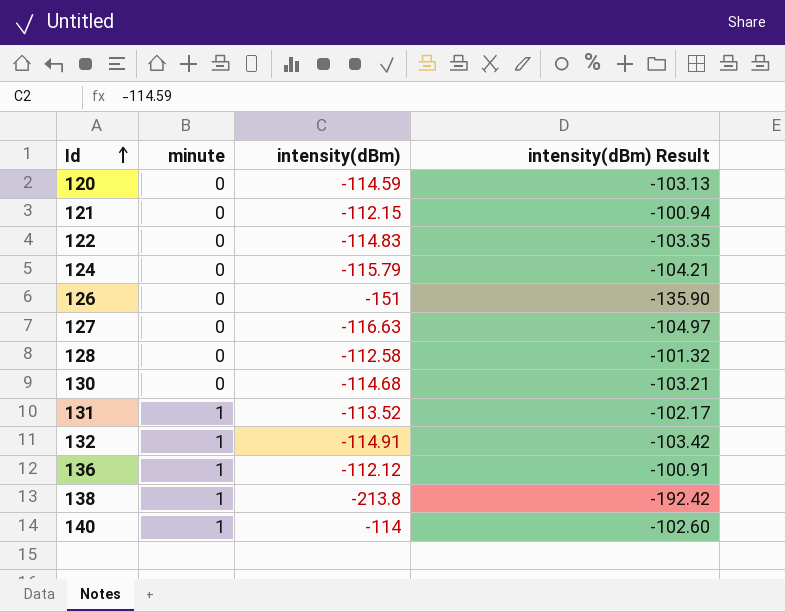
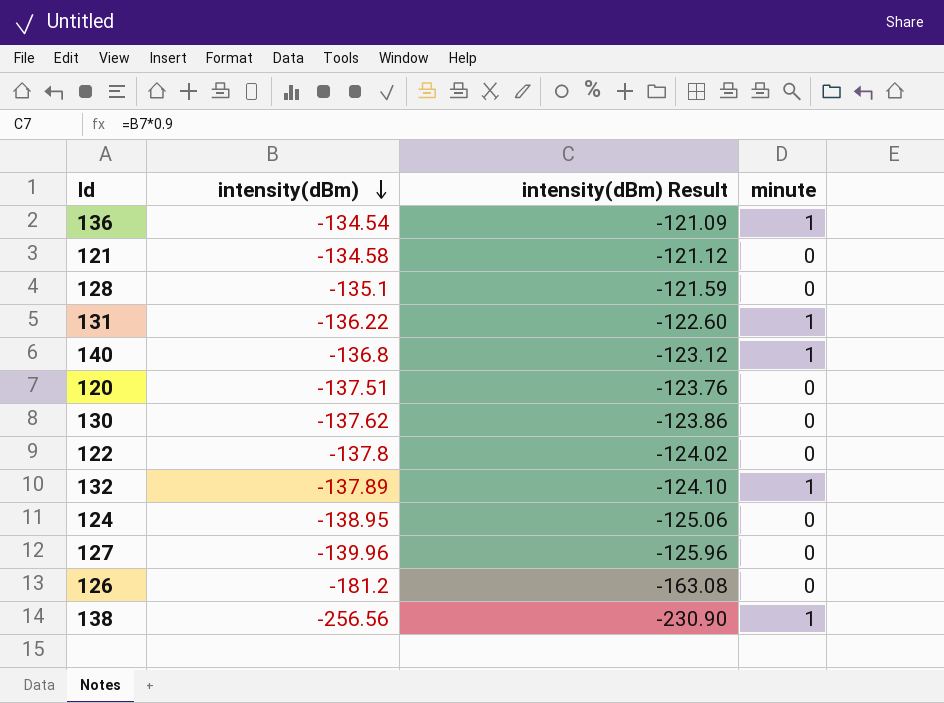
row order: Id ascending -> intensity(dBm) descending
column minute | position: 2 -> 4
136 | intensity(dBm): -112.12 -> -134.54
136 | intensity(dBm) Result: -100.91 -> -121.09
121 | intensity(dBm): -112.15 -> -134.58
121 | intensity(dBm) Result: -100.94 -> -121.12
128 | intensity(dBm): -112.58 -> -135.1
128 | intensity(dBm) Result: -101.32 -> -121.59
131 | intensity(dBm): -113.52 -> -136.22
131 | intensity(dBm) Result: -102.17 -> -122.60
140 | intensity(dBm): -114 -> -136.8
140 | intensity(dBm) Result: -102.60 -> -123.12
120 | intensity(dBm): -114.59 -> -137.51
120 | intensity(dBm) Result: -103.13 -> -123.76
130 | intensity(dBm): -114.68 -> -137.62
130 | intensity(dBm) Result: -103.21 -> -123.86
122 | intensity(dBm): -114.83 -> -137.8
122 | intensity(dBm) Result: -103.35 -> -124.02
132 | intensity(dBm): -114.91 -> -137.89
132 | intensity(dBm) Result: -103.42 -> -124.10
124 | intensity(dBm): -115.79 -> -138.95
124 | intensity(dBm) Result: -104.21 -> -125.06
127 | intensity(dBm): -116.63 -> -139.96
127 | intensity(dBm) Result: -104.97 -> -125.96
126 | intensity(dBm): -151 -> -181.2
126 | intensity(dBm) Result: -135.90 -> -163.08
138 | intensity(dBm): -213.8 -> -256.56
138 | intensity(dBm) Result: -192.42 -> -230.90

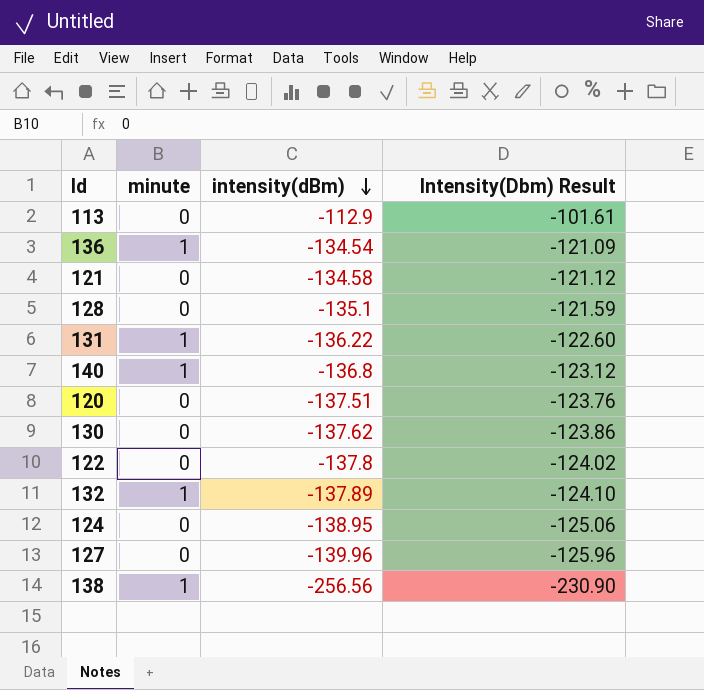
column minute | position: 4 -> 2
column name: intensity(dBm) Result -> Intensity(Dbm) Result
row 126: -181.2 | -163.08 | 0 -> none
row 113: none -> 0 | -112.9 | -101.61

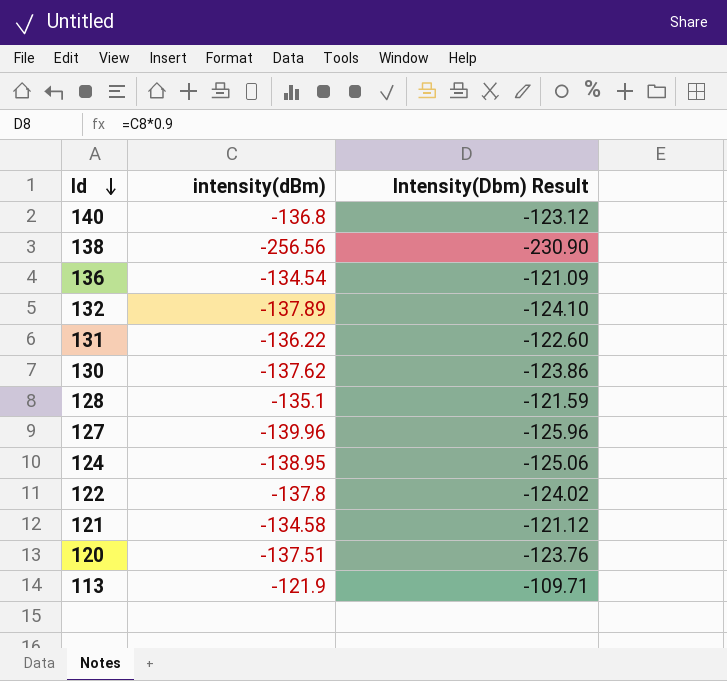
row order: intensity(dBm) descending -> Id descending
column minute | position: 2 -> none
113 | intensity(dBm): -112.9 -> -121.9
113 | Intensity(Dbm) Result: -101.61 -> -109.71

